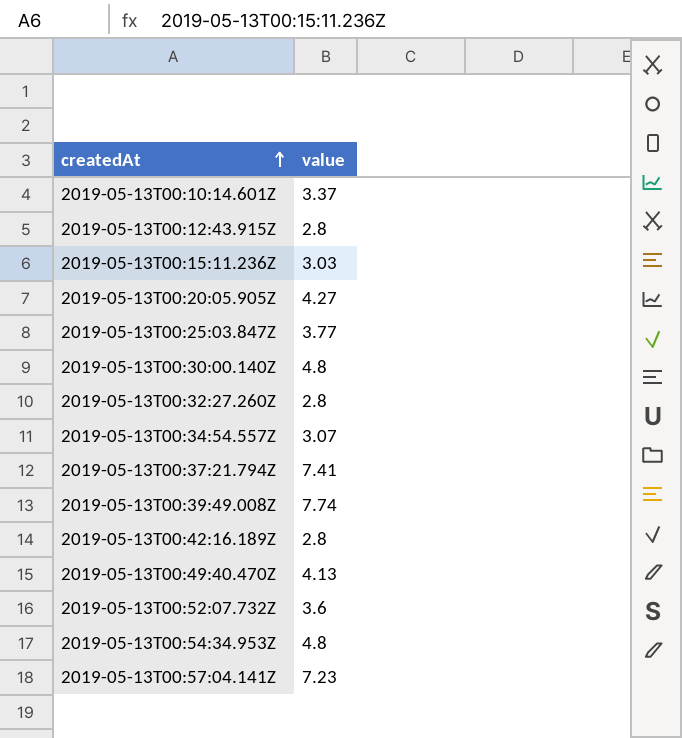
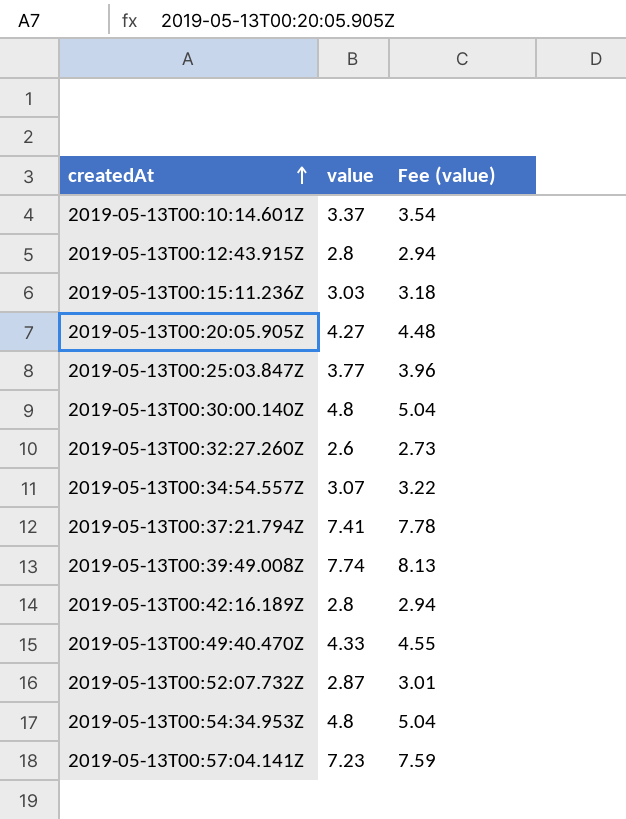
column Fee (value) | formula: none -> [value] * 1.05
2019-05-13T00:32:27.260Z | value: 2.8 -> 2.6
2019-05-13T00:49:40.470Z | value: 4.13 -> 4.33
2019-05-13T00:52:07.732Z | value: 3.6 -> 2.87

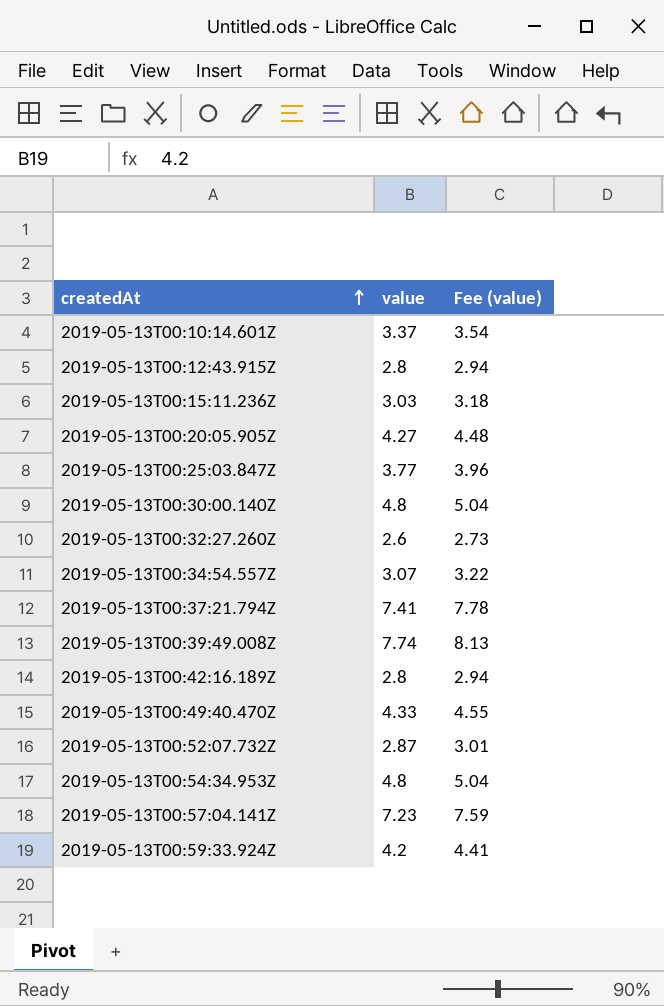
row 2019-05-13T00:59:33.924Z: none -> 4.2 | 4.41

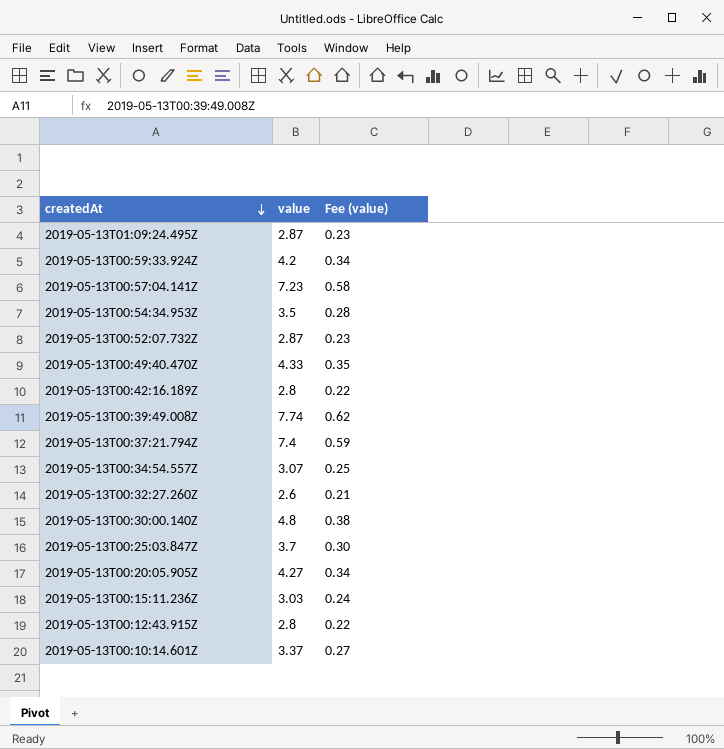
row order: createdAt ascending -> createdAt descending
column Fee (value) | formula: [value] * 1.05 -> [value] * 0.08
row 2019-05-13T01:09:24.495Z: none -> 2.87 | 0.23
2019-05-13T00:54:34.953Z | value: 4.8 -> 3.5
2019-05-13T00:37:21.794Z | value: 7.41 -> 7.4
2019-05-13T00:25:03.847Z | value: 3.77 -> 3.7

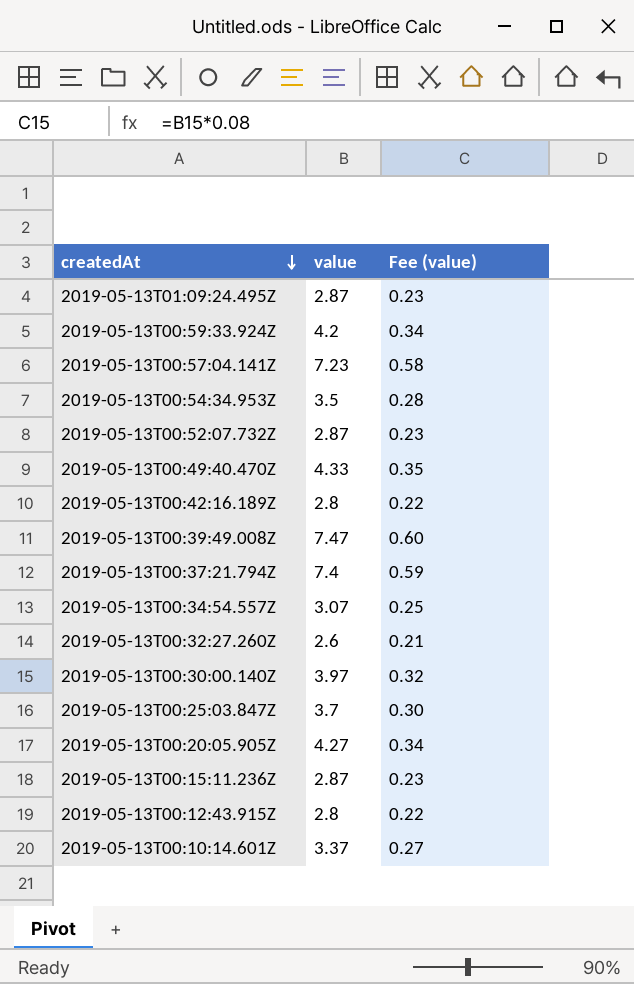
2019-05-13T00:39:49.008Z | value: 7.74 -> 7.47
2019-05-13T00:39:49.008Z | Fee (value): 0.62 -> 0.60
2019-05-13T00:30:00.140Z | value: 4.8 -> 3.97
2019-05-13T00:30:00.140Z | Fee (value): 0.38 -> 0.32
2019-05-13T00:15:11.236Z | value: 3.03 -> 2.87
2019-05-13T00:15:11.236Z | Fee (value): 0.24 -> 0.23

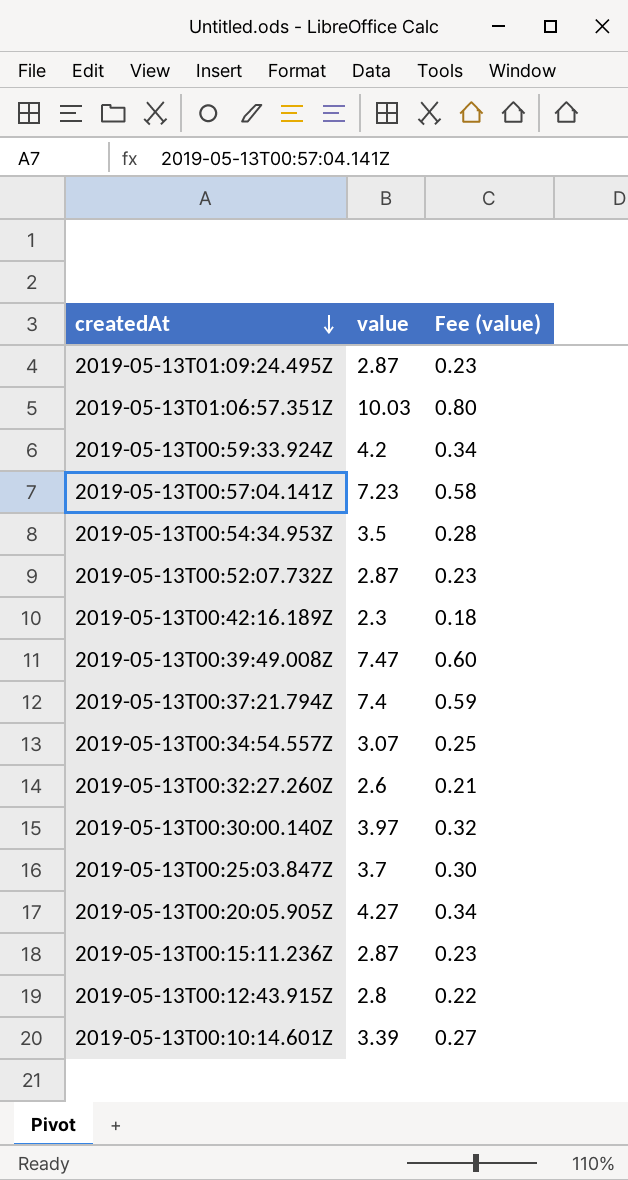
row 2019-05-13T00:49:40.470Z: 4.33 | 0.35 -> none
row 2019-05-13T01:06:57.351Z: none -> 10.03 | 0.80
2019-05-13T00:42:16.189Z | value: 2.8 -> 2.3
2019-05-13T00:42:16.189Z | Fee (value): 0.22 -> 0.18
2019-05-13T00:10:14.601Z | value: 3.37 -> 3.39

